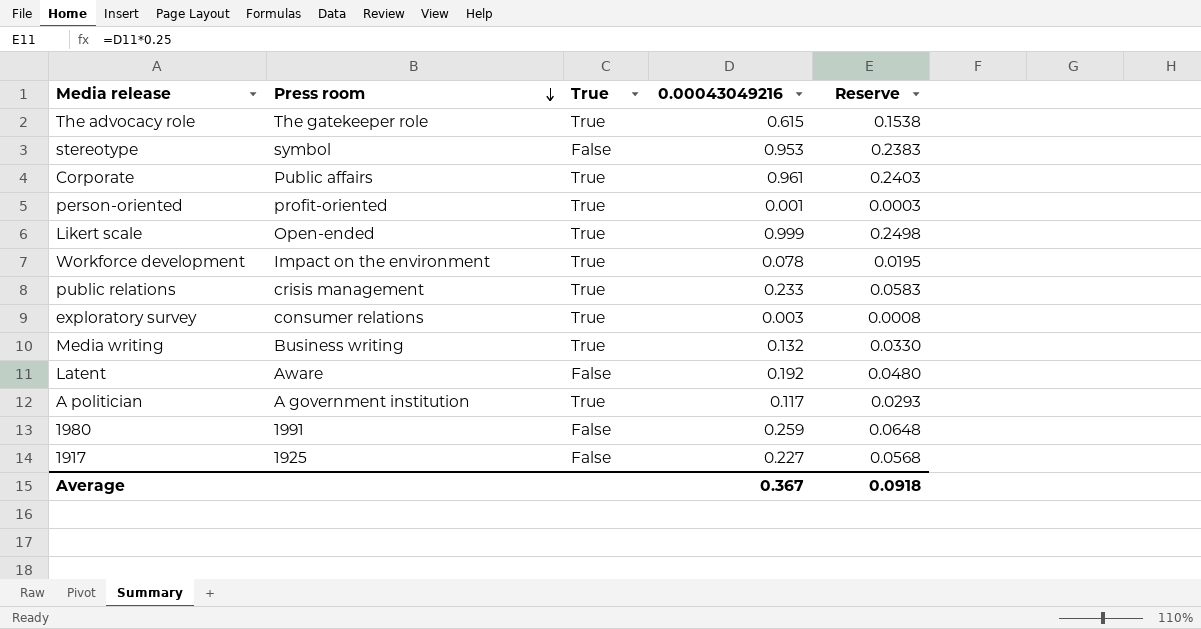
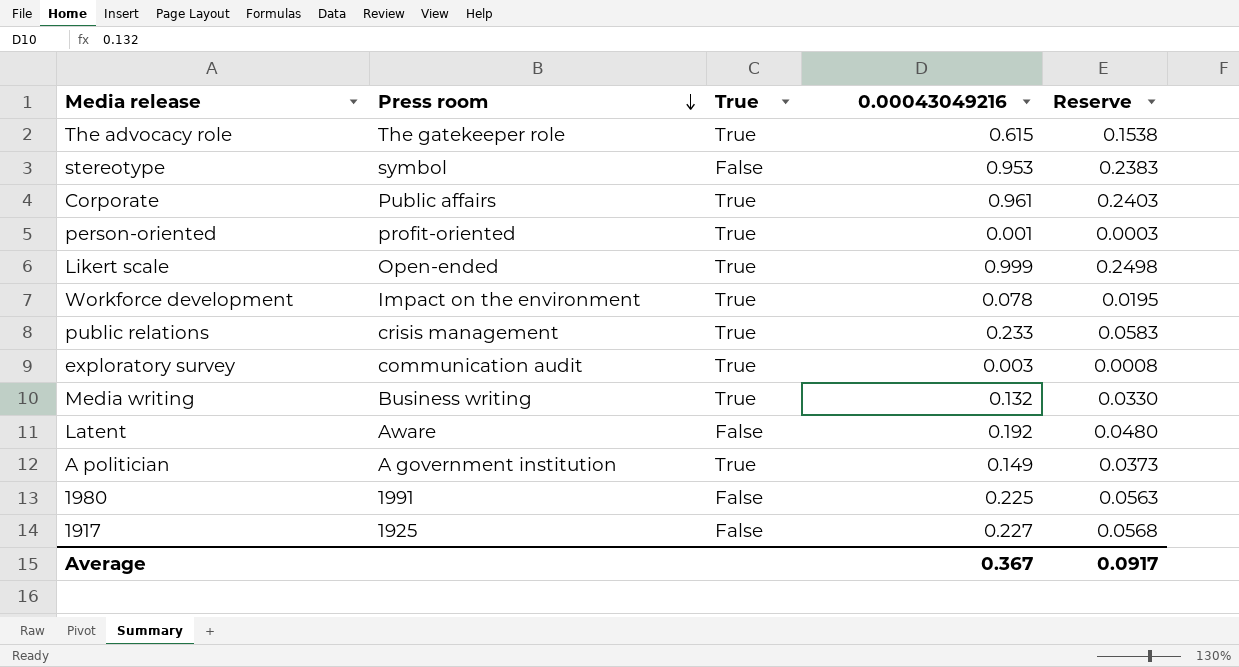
exploratory survey | Press room: consumer relations -> communication audit
A politician | 0.00043049216: 0.117 -> 0.149
A politician | Reserve: 0.0293 -> 0.0373
1980 | 0.00043049216: 0.259 -> 0.225
1980 | Reserve: 0.0648 -> 0.0563
Average | Reserve: 0.0918 -> 0.0917

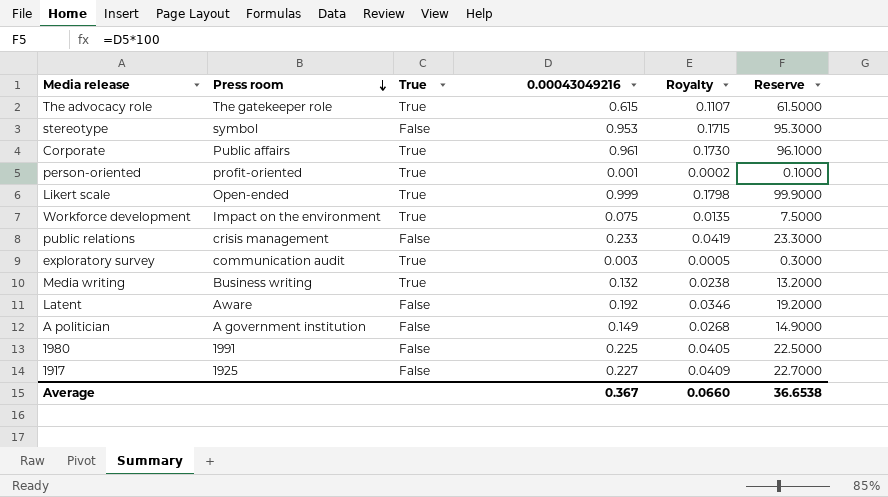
column Royalty | formula: none -> [0.00043049216] * 0.18
column Reserve | formula: [0.00043049216] * 0.25 -> [0.00043049216] * 100
Workforce development | 0.00043049216: 0.078 -> 0.075
public relations | True: True -> False
A politician | True: True -> False
Average | Reserve: 0.0917 -> 36.6538

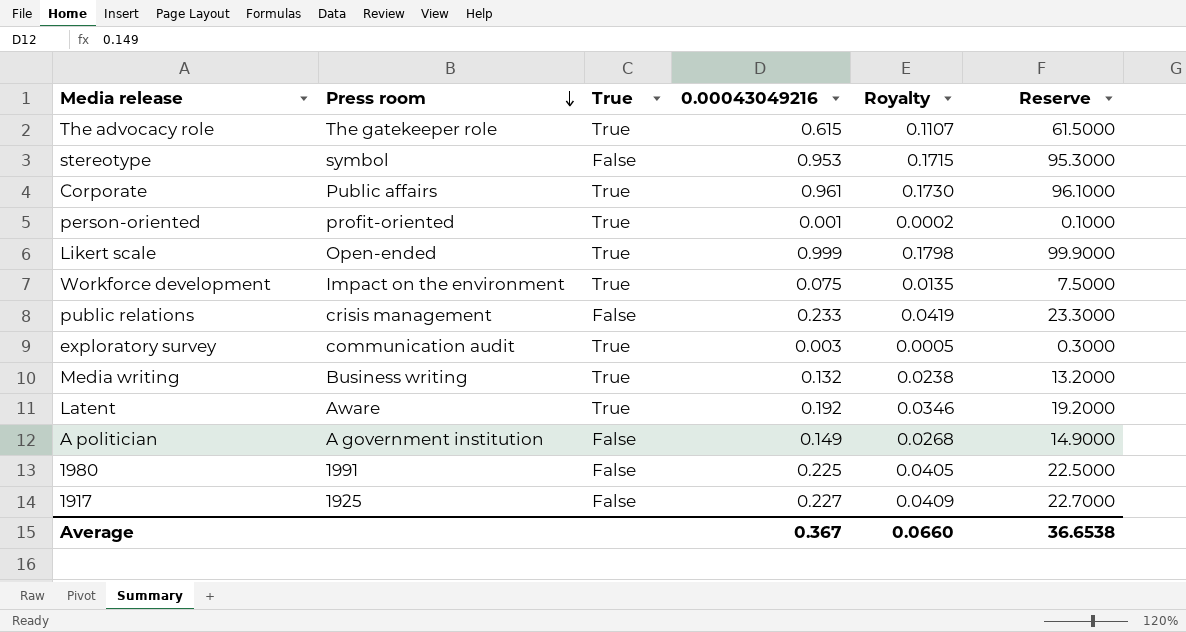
Latent | True: False -> True

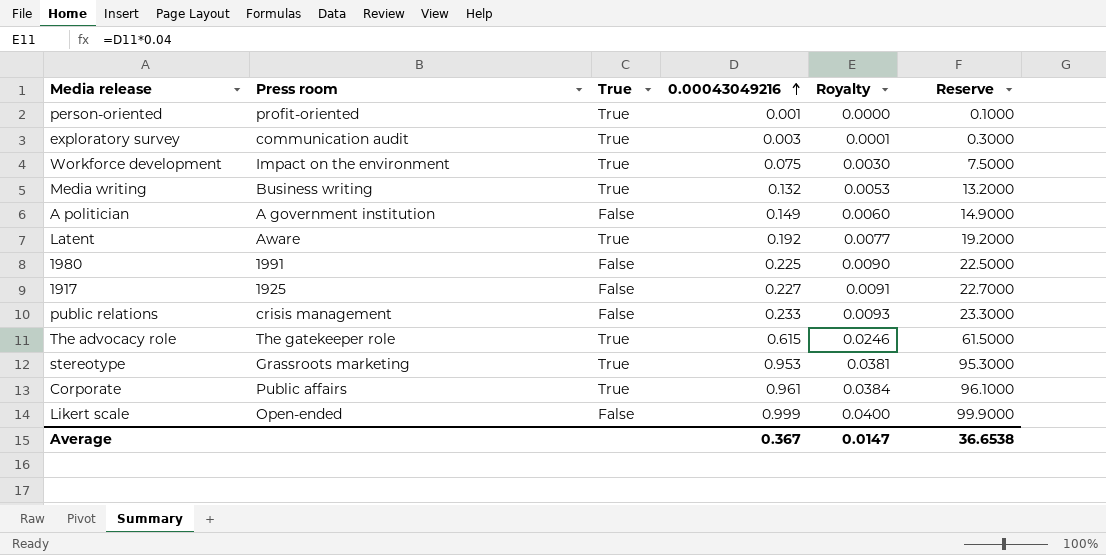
row order: Press room descending -> 0.00043049216 ascending
column Royalty | formula: [0.00043049216] * 0.18 -> [0.00043049216] * 0.04
stereotype | Press room: symbol -> Grassroots marketing
stereotype | True: False -> True
Likert scale | True: True -> False
Average | Royalty: 0.0660 -> 0.0147

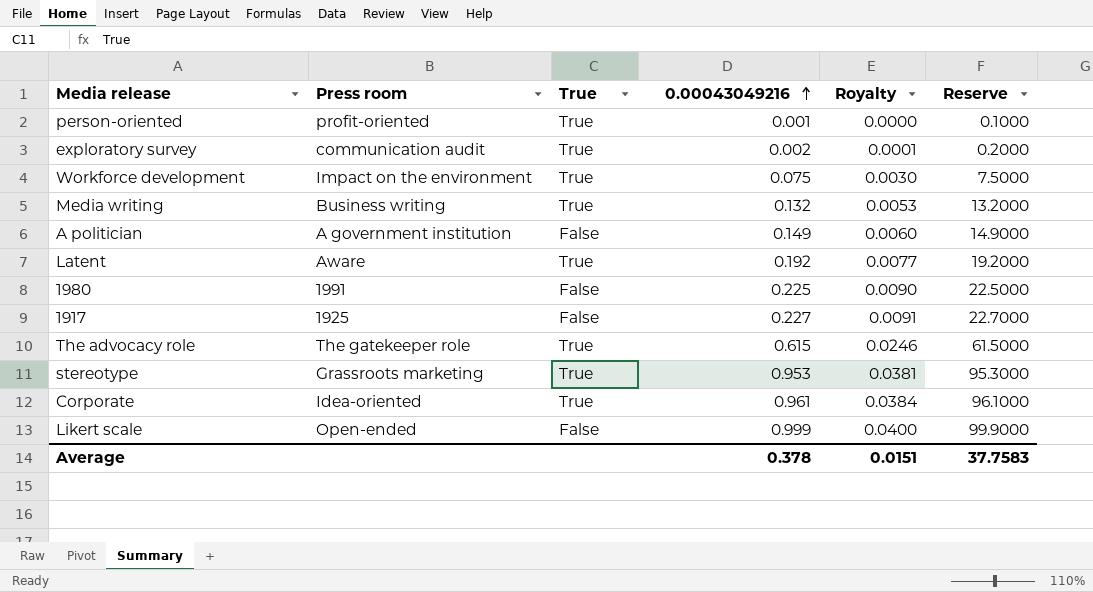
row public relations: crisis management | False | 0.233 | 0.0093 | 23.3000 -> none
exploratory survey | 0.00043049216: 0.003 -> 0.002
exploratory survey | Reserve: 0.3000 -> 0.2000
Corporate | Press room: Public affairs -> Idea-oriented
Average | 0.00043049216: 0.367 -> 0.378
Average | Royalty: 0.0147 -> 0.0151
Average | Reserve: 36.6538 -> 37.7583

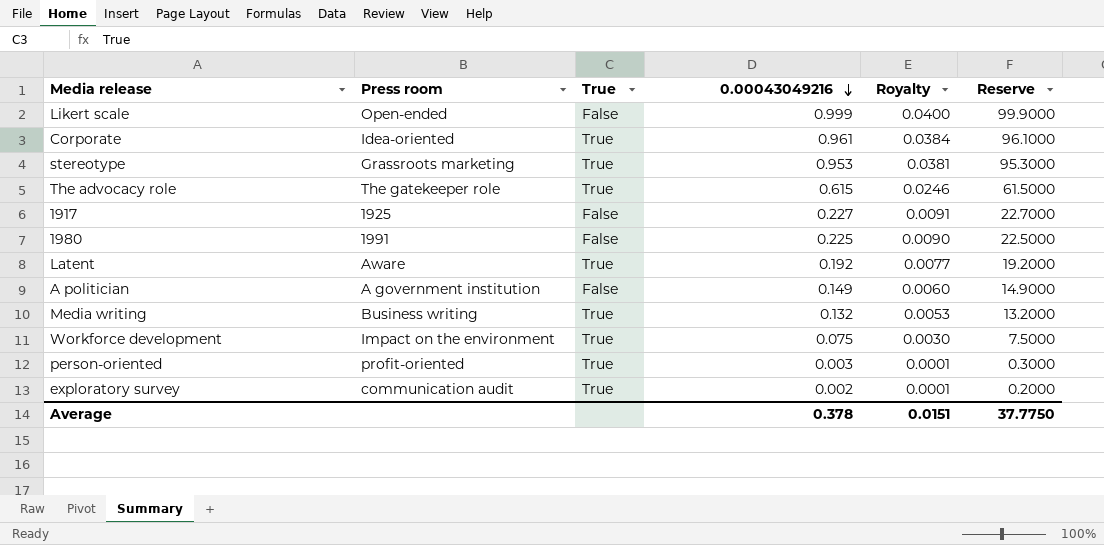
row order: 0.00043049216 ascending -> 0.00043049216 descending
person-oriented | 0.00043049216: 0.001 -> 0.003
person-oriented | Royalty: 0.0000 -> 0.0001
person-oriented | Reserve: 0.1000 -> 0.3000
Average | Reserve: 37.7583 -> 37.7750

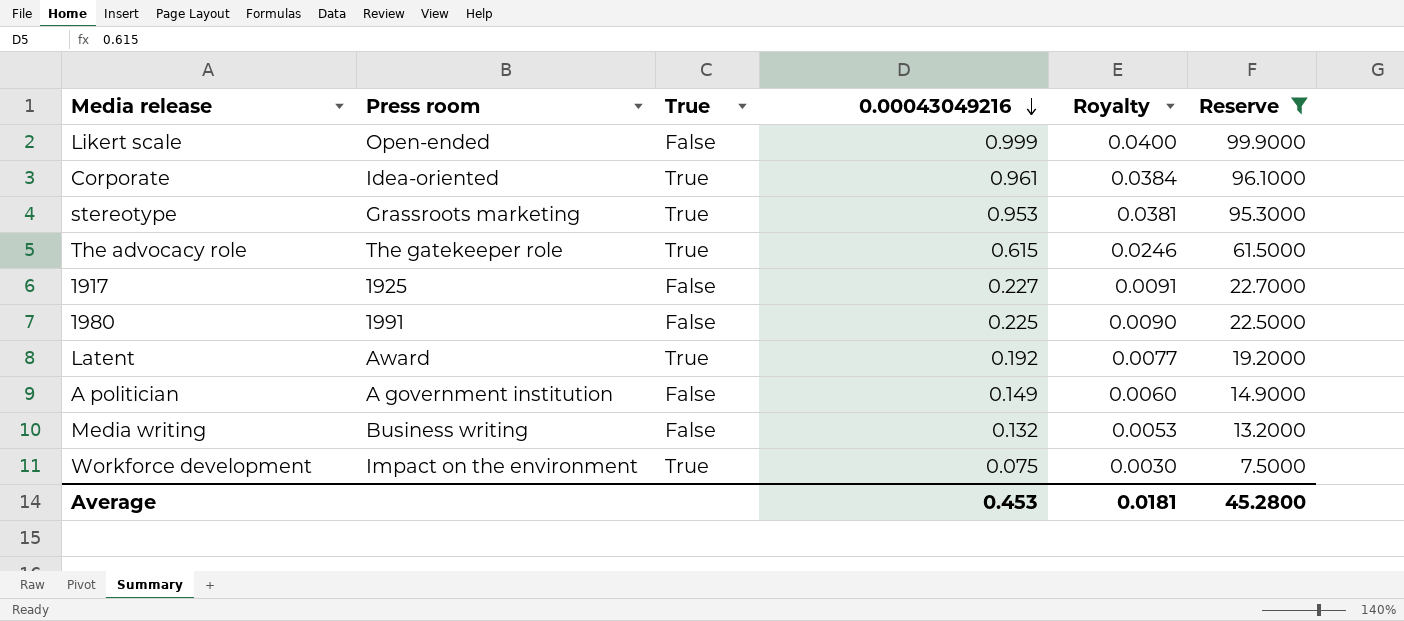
filter: none -> Reserve >= 7.5000
Latent | Press room: Aware -> Award
Media writing | True: True -> False
Average | 0.00043049216: 0.378 -> 0.453
Average | Royalty: 0.0151 -> 0.0181
Average | Reserve: 37.7750 -> 45.2800

